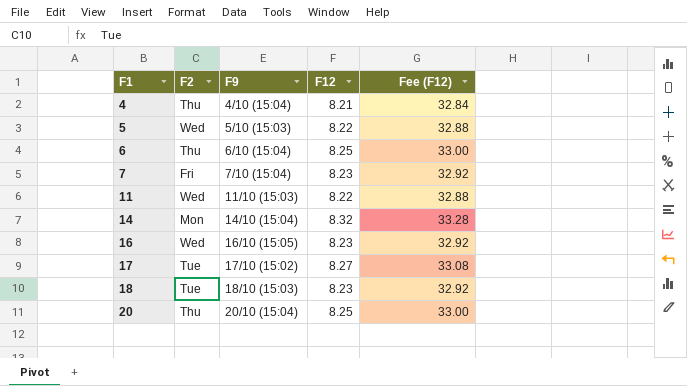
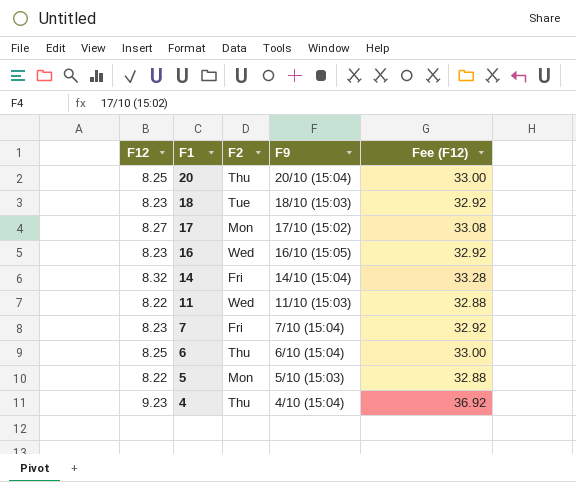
row order: F1 ascending -> F1 descending
column F12 | position: 4 -> 1
17 | F2: Tue -> Mon
14 | F2: Mon -> Fri
5 | F2: Wed -> Mon
4 | F12: 8.21 -> 9.23
4 | Fee (F12): 32.84 -> 36.92

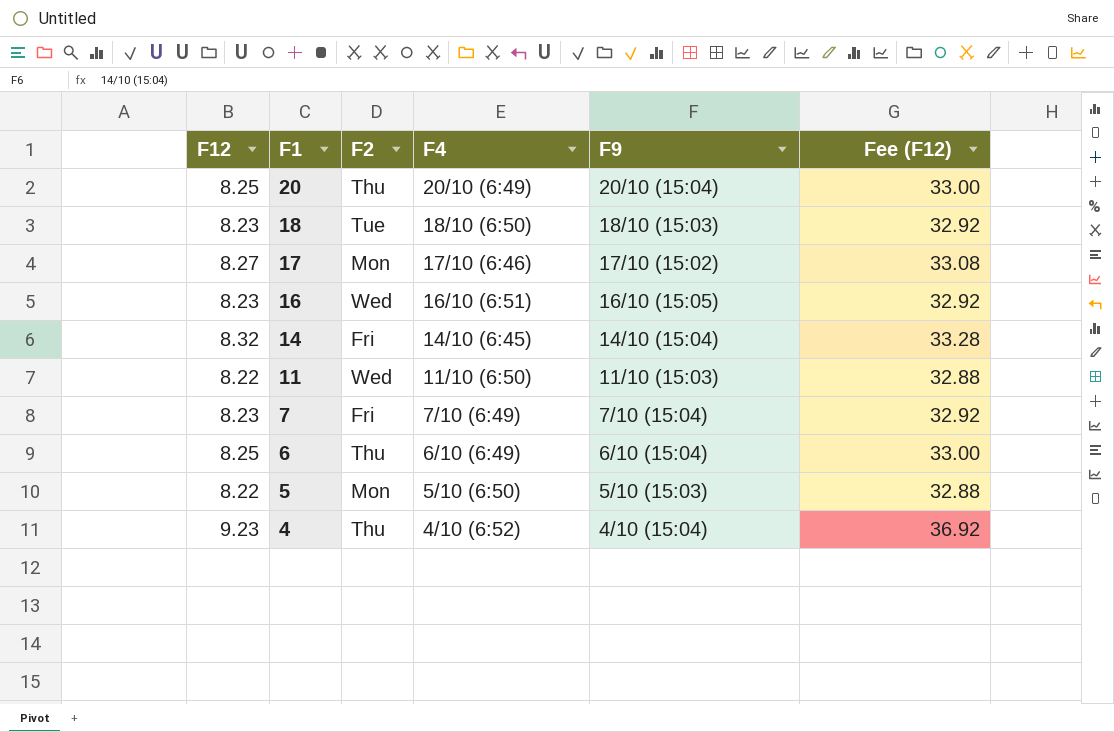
column F4 | position: none -> 4

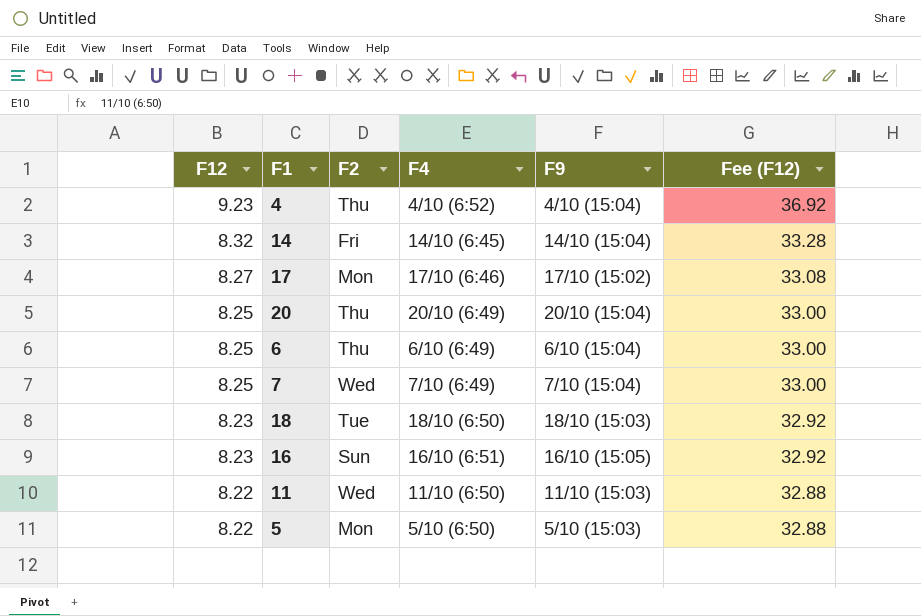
row order: F1 descending -> F12 descending
7 | F12: 8.23 -> 8.25
7 | F2: Fri -> Wed
7 | Fee (F12): 32.92 -> 33.00
16 | F2: Wed -> Sun

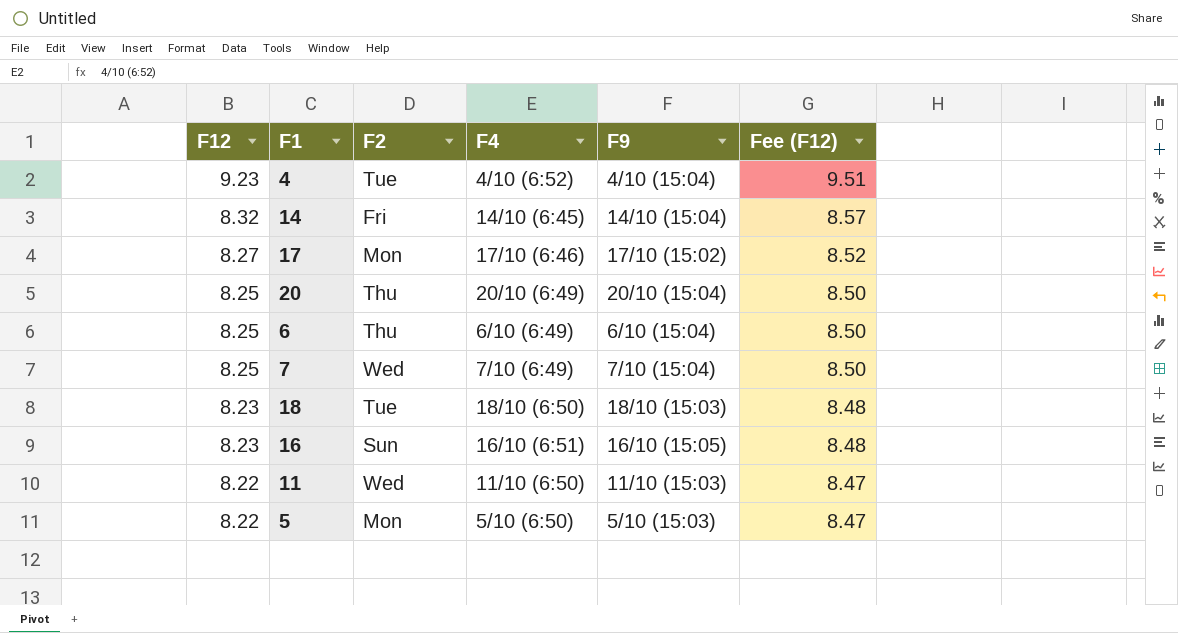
column Fee (F12) | formula: [F12] * 4 -> [F12] * 1.03
4 | F2: Thu -> Tue

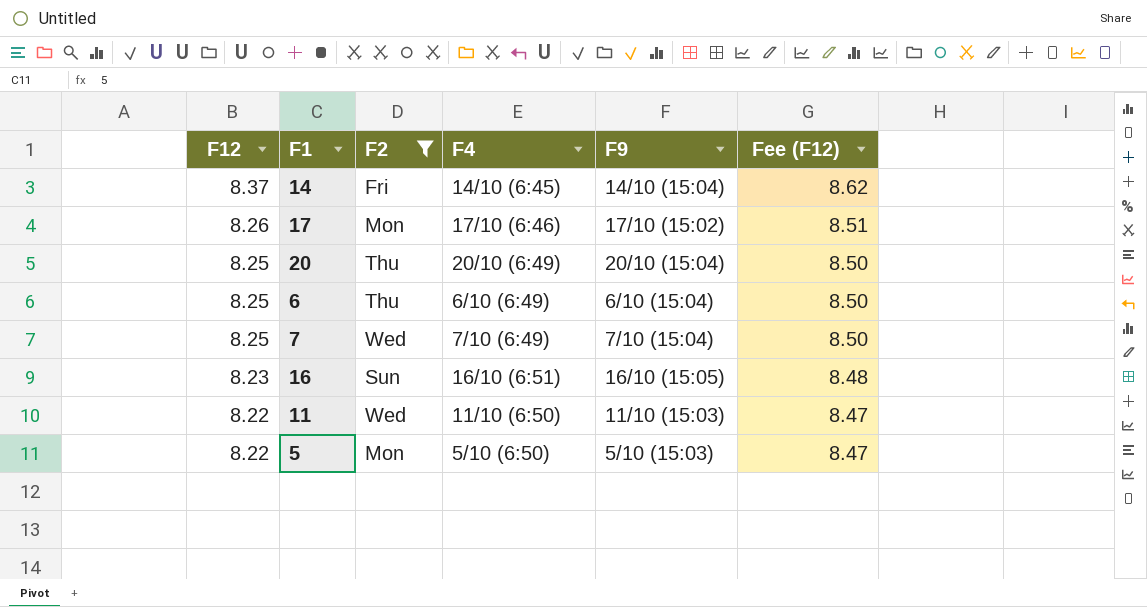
filter: none -> F2 != Tue
14 | F12: 8.32 -> 8.37
14 | Fee (F12): 8.57 -> 8.62
17 | F12: 8.27 -> 8.26
17 | Fee (F12): 8.52 -> 8.51

